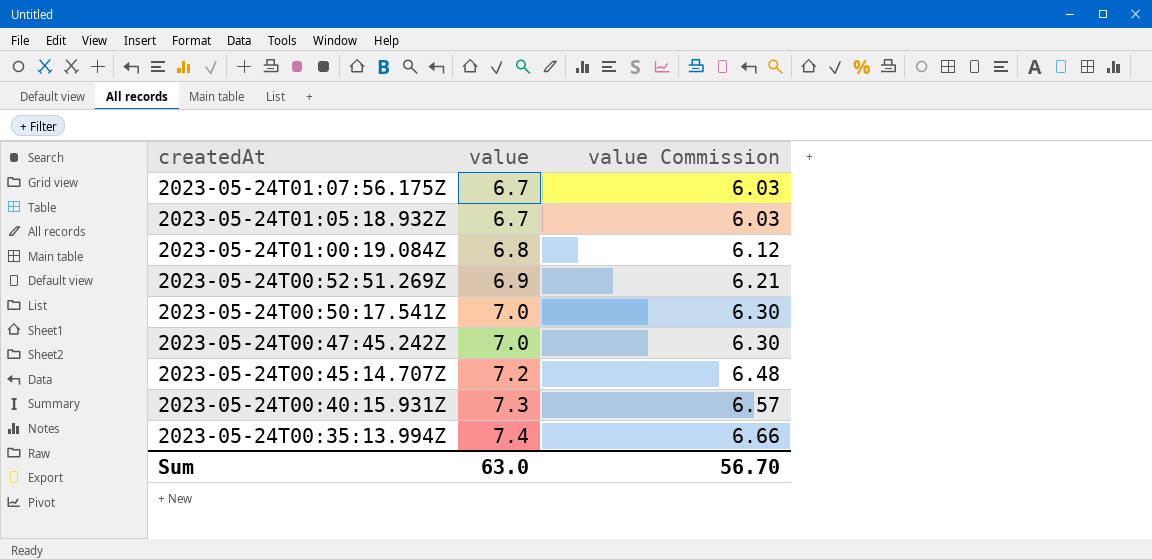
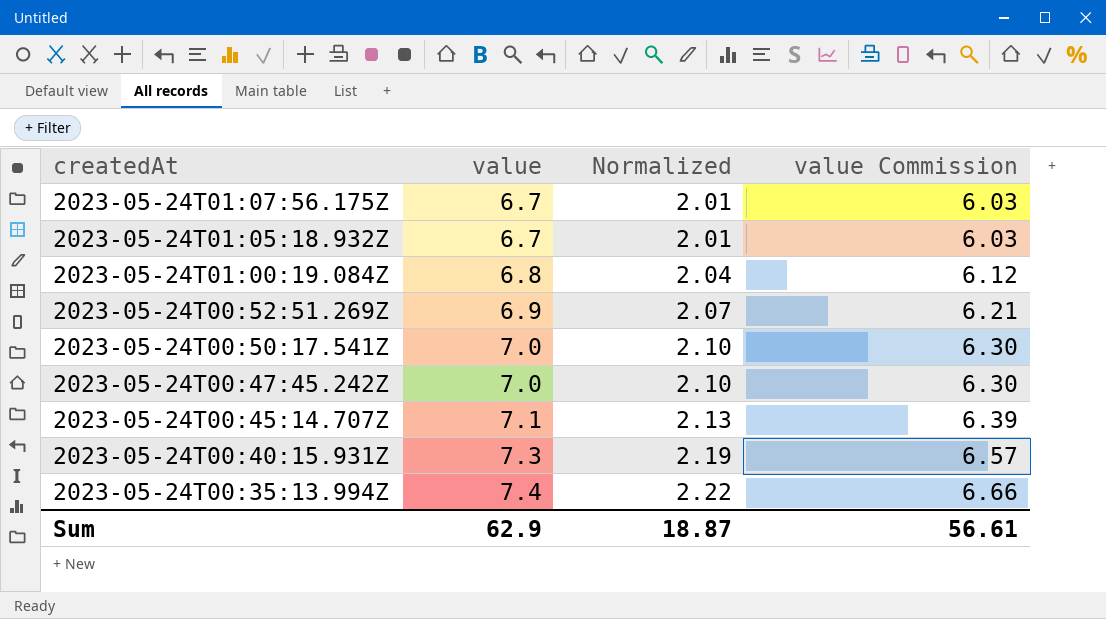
column Normalized | formula: none -> [value] * 0.3
2023-05-24T00:45:14.707Z | value: 7.2 -> 7.1
2023-05-24T00:45:14.707Z | value Commission: 6.48 -> 6.39
Sum | value: 63.0 -> 62.9
Sum | value Commission: 56.70 -> 56.61

